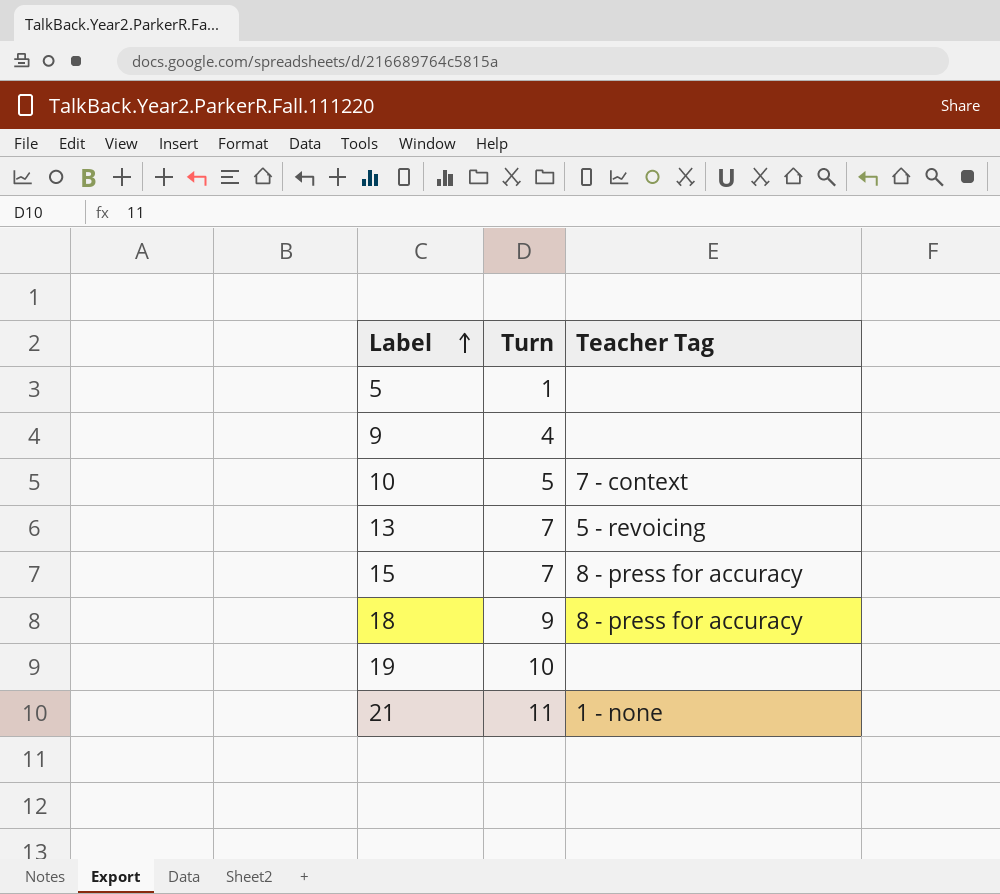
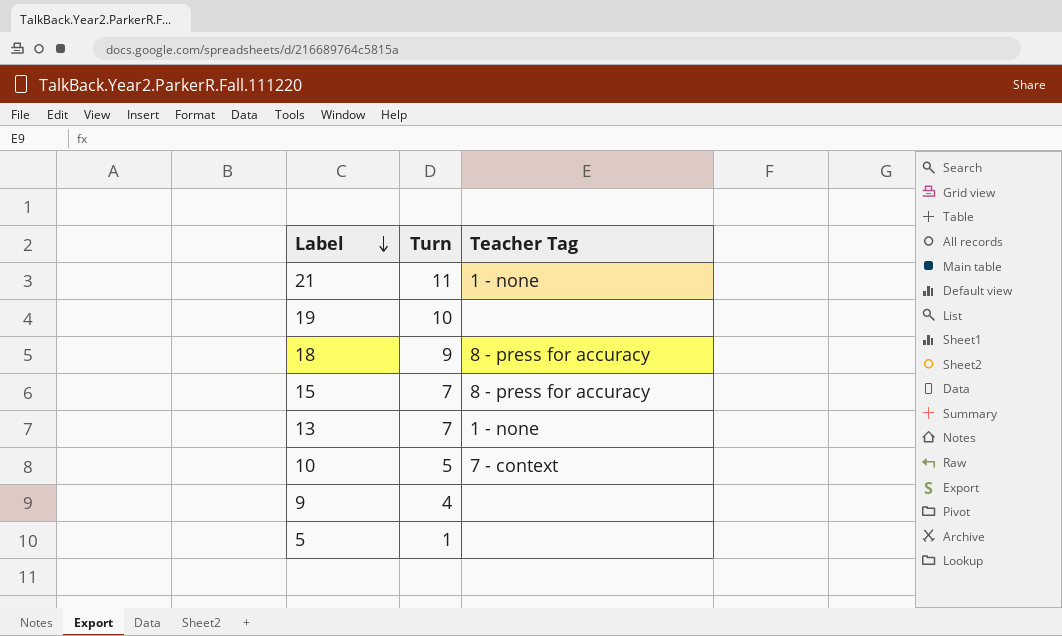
row order: Label ascending -> Label descending
13 | Teacher Tag: 5 - revoicing -> 1 - none

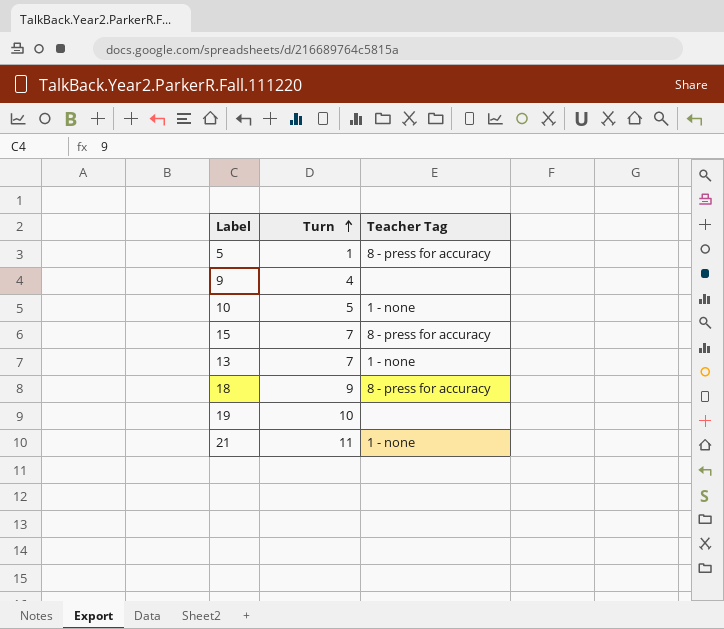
row order: Label descending -> Turn ascending
5 | Teacher Tag: none -> 8 - press for accuracy
10 | Teacher Tag: 7 - context -> 1 - none

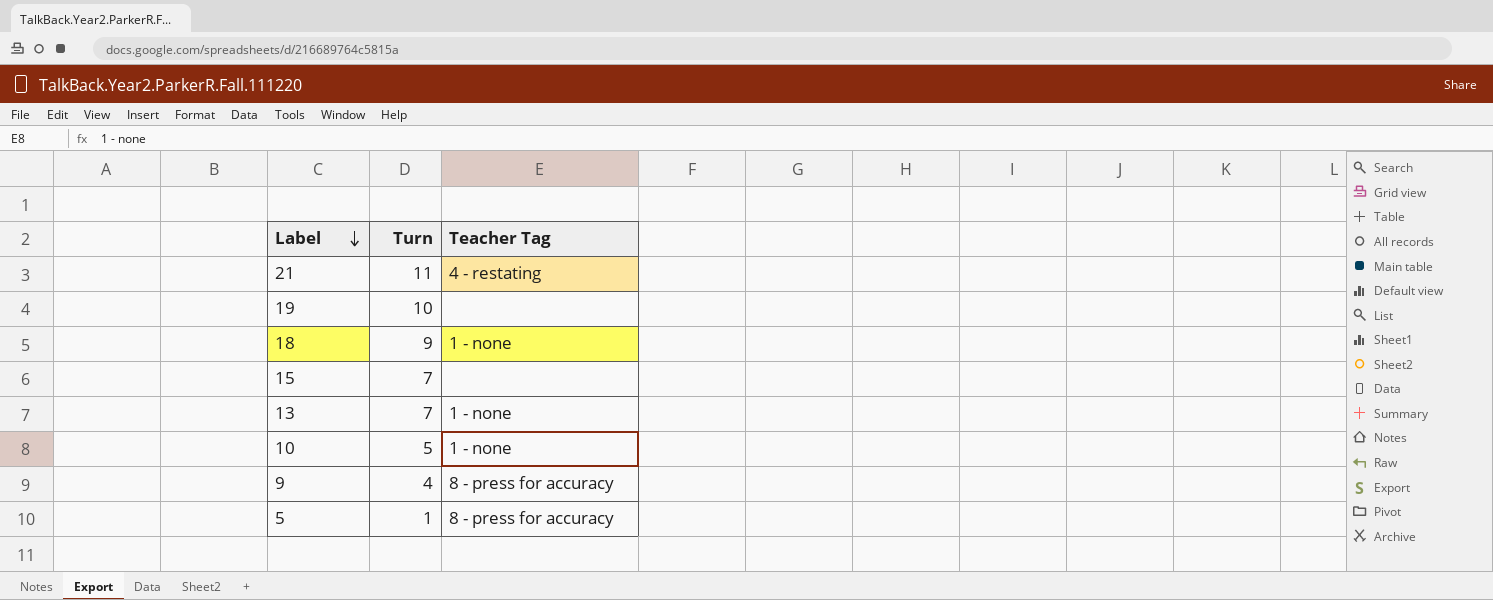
row order: Turn ascending -> Label descending
21 | Teacher Tag: 1 - none -> 4 - restating
18 | Teacher Tag: 8 - press for accuracy -> 1 - none
15 | Teacher Tag: 8 - press for accuracy -> none
9 | Teacher Tag: none -> 8 - press for accuracy

